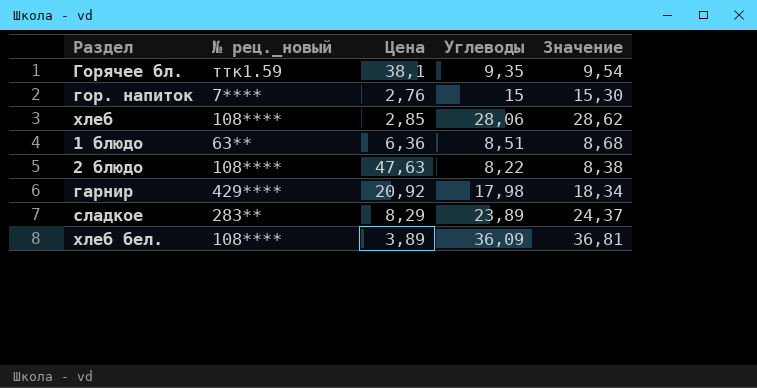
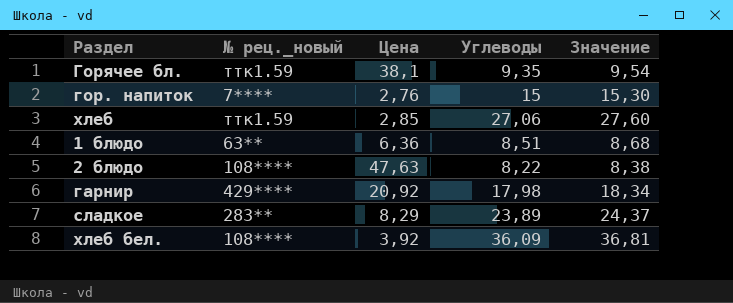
хлеб | № рец._новый: 108**** -> ттк1.59
хлеб | Углеводы: 28,06 -> 27,06
хлеб | Значение: 28,62 -> 27,60
хлеб бел. | Цена: 3,89 -> 3,92

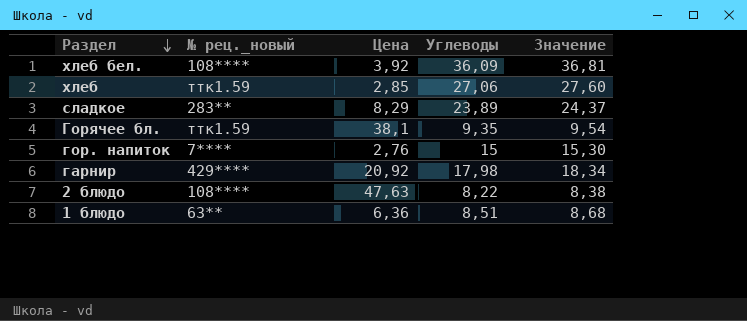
row order: none -> Раздел descending

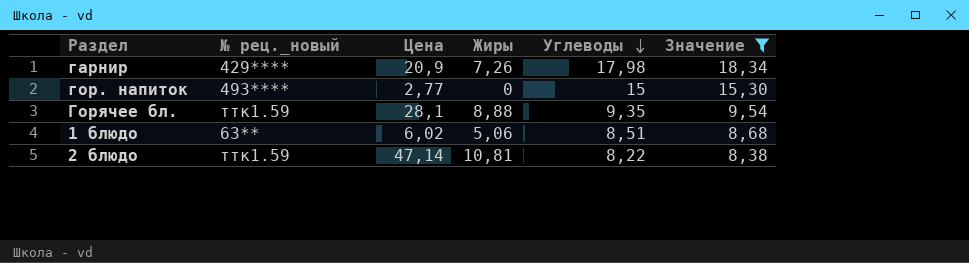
filter: none -> Значение <= 18,34
row order: Раздел descending -> Углеводы descending
column Жиры | position: none -> 4
гарнир | Цена: 20,92 -> 20,9
гор. напиток | № рец._новый: 7**** -> 493****
гор. напиток | Цена: 2,76 -> 2,77
Горячее бл. | Цена: 38,1 -> 28,1
1 блюдо | Цена: 6,36 -> 6,02
2 блюдо | № рец._новый: 108**** -> ттк1.59
2 блюдо | Цена: 47,63 -> 47,14

